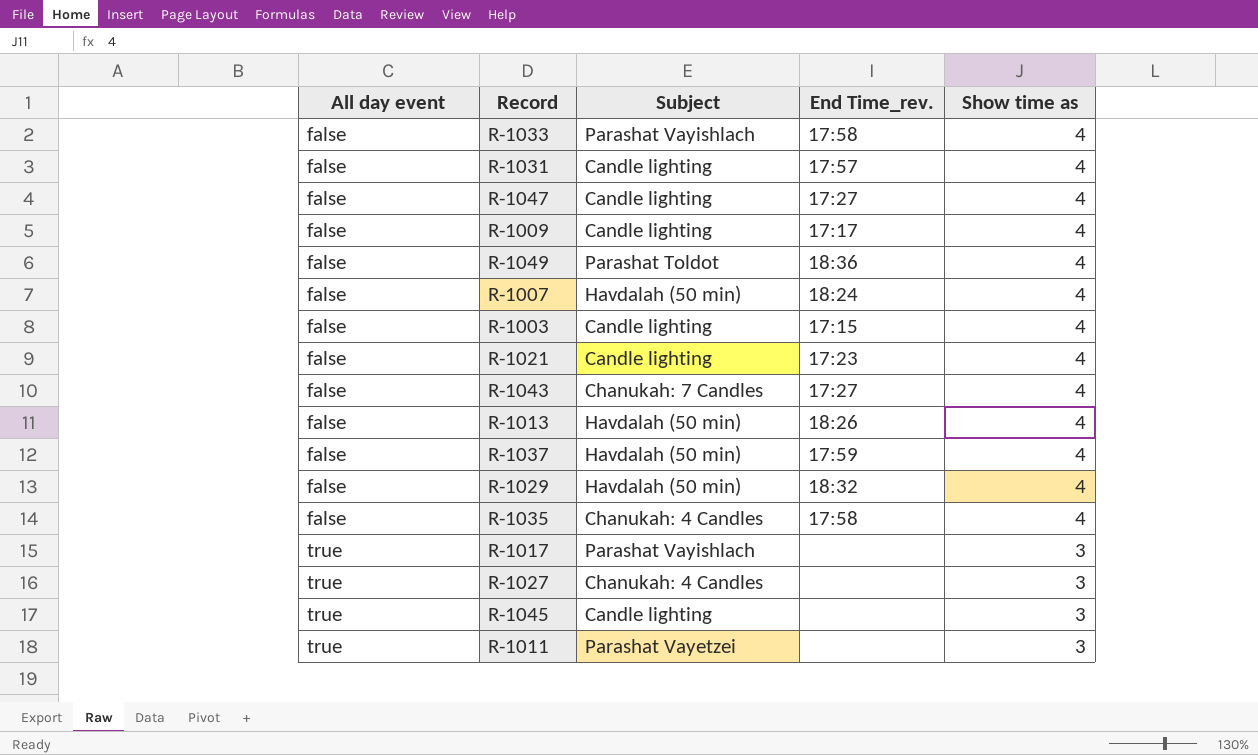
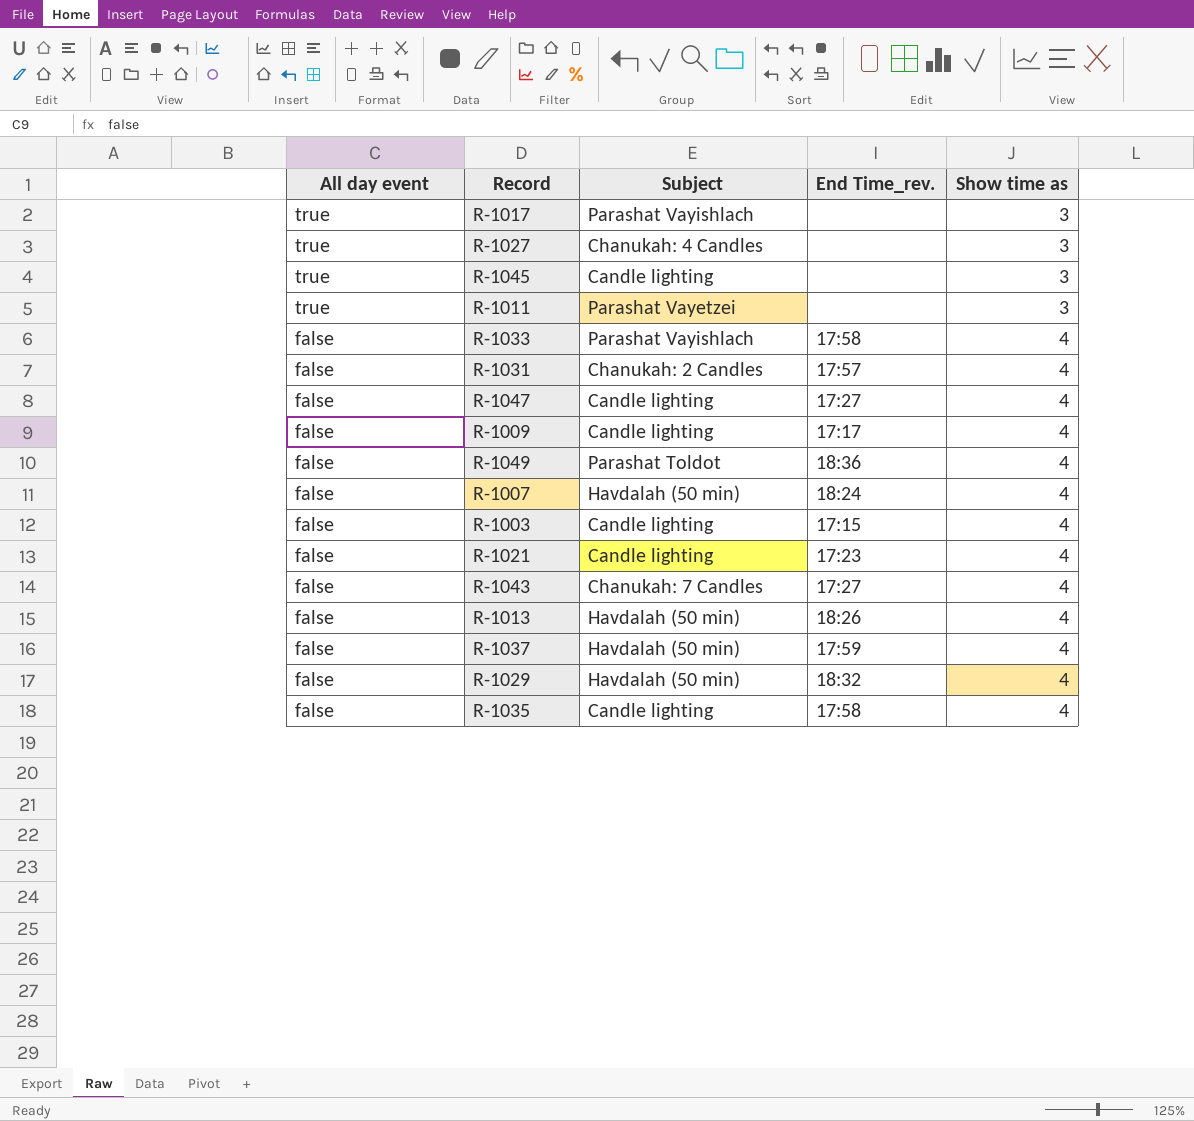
row order: All day event ascending -> All day event descending
R-1031 | Subject: Candle lighting -> Chanukah: 2 Candles
R-1035 | Subject: Chanukah: 4 Candles -> Candle lighting

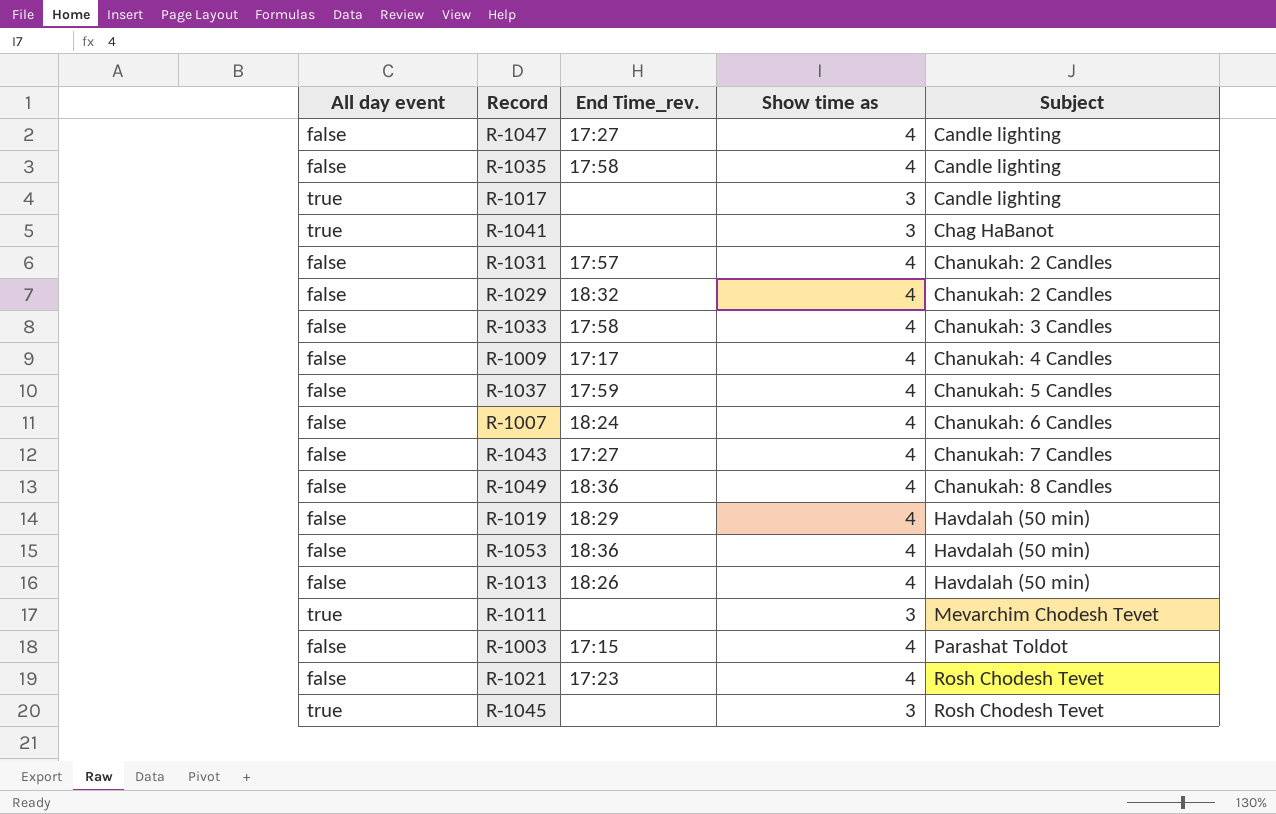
row order: All day event descending -> Subject ascending
column Subject | position: 3 -> 5
row R-1027: true | Chanukah: 4 Candles | none | 3 -> none
R-1017 | Subject: Parashat Vayishlach -> Candle lighting
row R-1041: none -> true | none | 3 | Chag HaBanot
R-1029 | Subject: Havdalah (50 min) -> Chanukah: 2 Candles
R-1033 | Subject: Parashat Vayishlach -> Chanukah: 3 Candles
R-1009 | Subject: Candle lighting -> Chanukah: 4 Candles
R-1037 | Subject: Havdalah (50 min) -> Chanukah: 5 Candles
R-1007 | Subject: Havdalah (50 min) -> Chanukah: 6 Candles
R-1049 | Subject: Parashat Toldot -> Chanukah: 8 Candles
row R-1019: none -> false | 18:29 | 4 | Havdalah (50 min)
row R-1053: none -> false | 18:36 | 4 | Havdalah (50 min)
R-1011 | Subject: Parashat Vayetzei -> Mevarchim Chodesh Tevet
R-1003 | Subject: Candle lighting -> Parashat Toldot
R-1021 | Subject: Candle lighting -> Rosh Chodesh Tevet
R-1045 | Subject: Candle lighting -> Rosh Chodesh Tevet

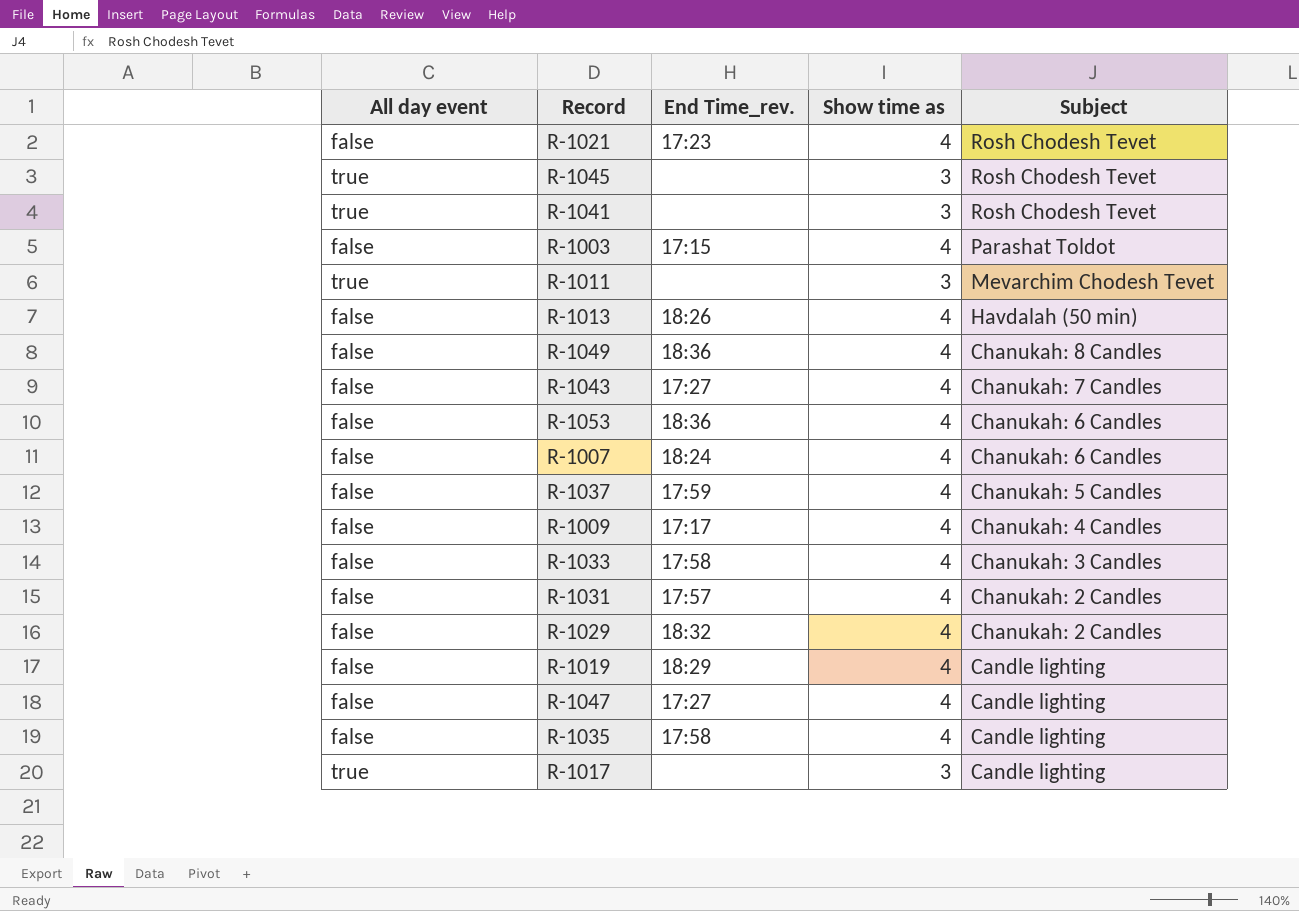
row order: Subject ascending -> Subject descending
R-1041 | Subject: Chag HaBanot -> Rosh Chodesh Tevet
R-1053 | Subject: Havdalah (50 min) -> Chanukah: 6 Candles
R-1019 | Subject: Havdalah (50 min) -> Candle lighting

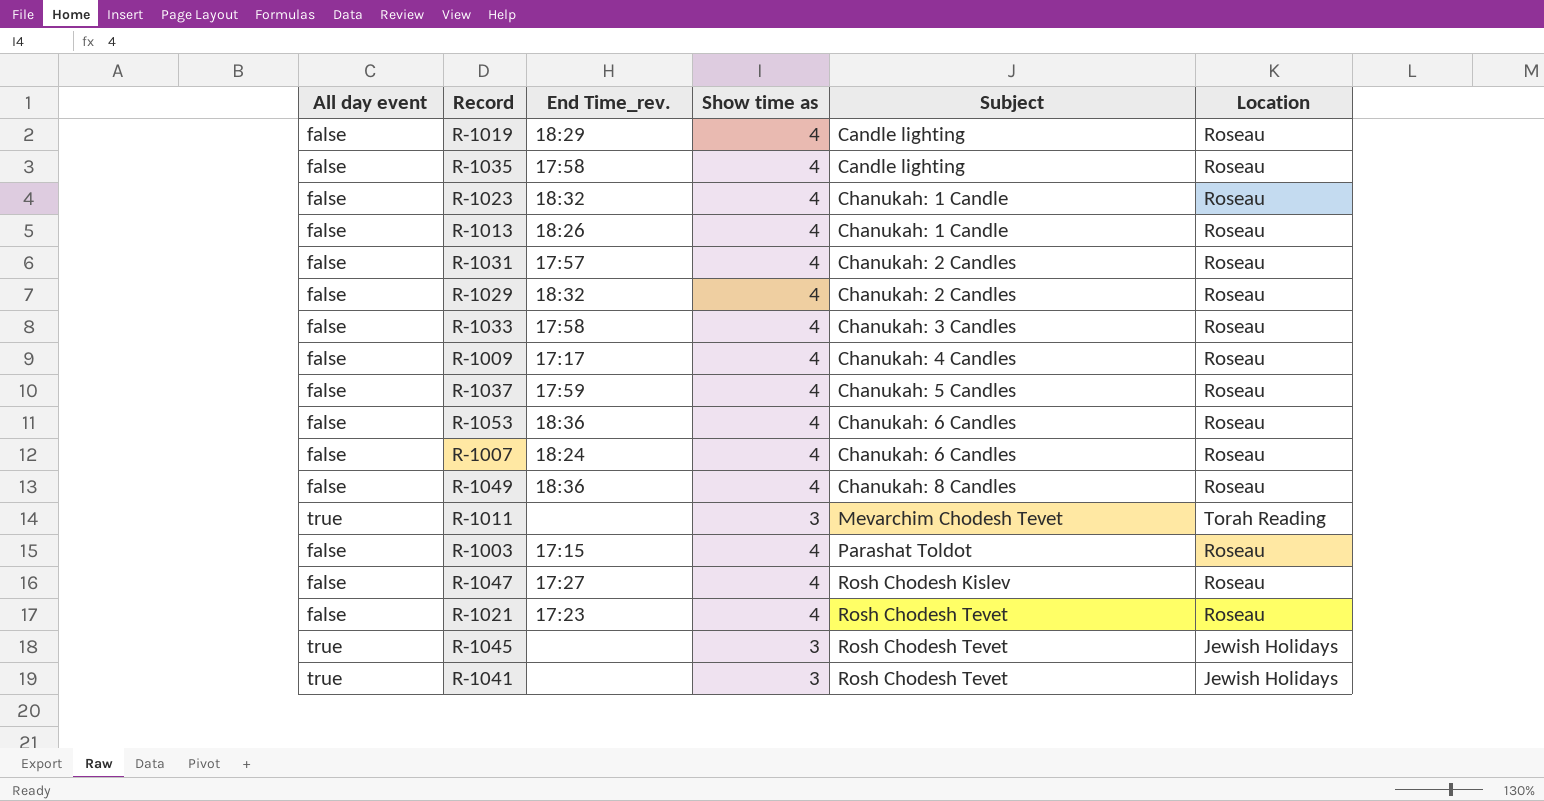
row order: Subject descending -> Subject ascending
column Location | position: none -> 6
row R-1043: false | 17:27 | 4 | Chanukah: 7 Candles -> none
row R-1017: true | none | 3 | Candle lighting -> none
row R-1023: none -> false | 18:32 | 4 | Chanukah: 1 Candle | Roseau
R-1013 | Subject: Havdalah (50 min) -> Chanukah: 1 Candle
R-1047 | Subject: Candle lighting -> Rosh Chodesh Kislev

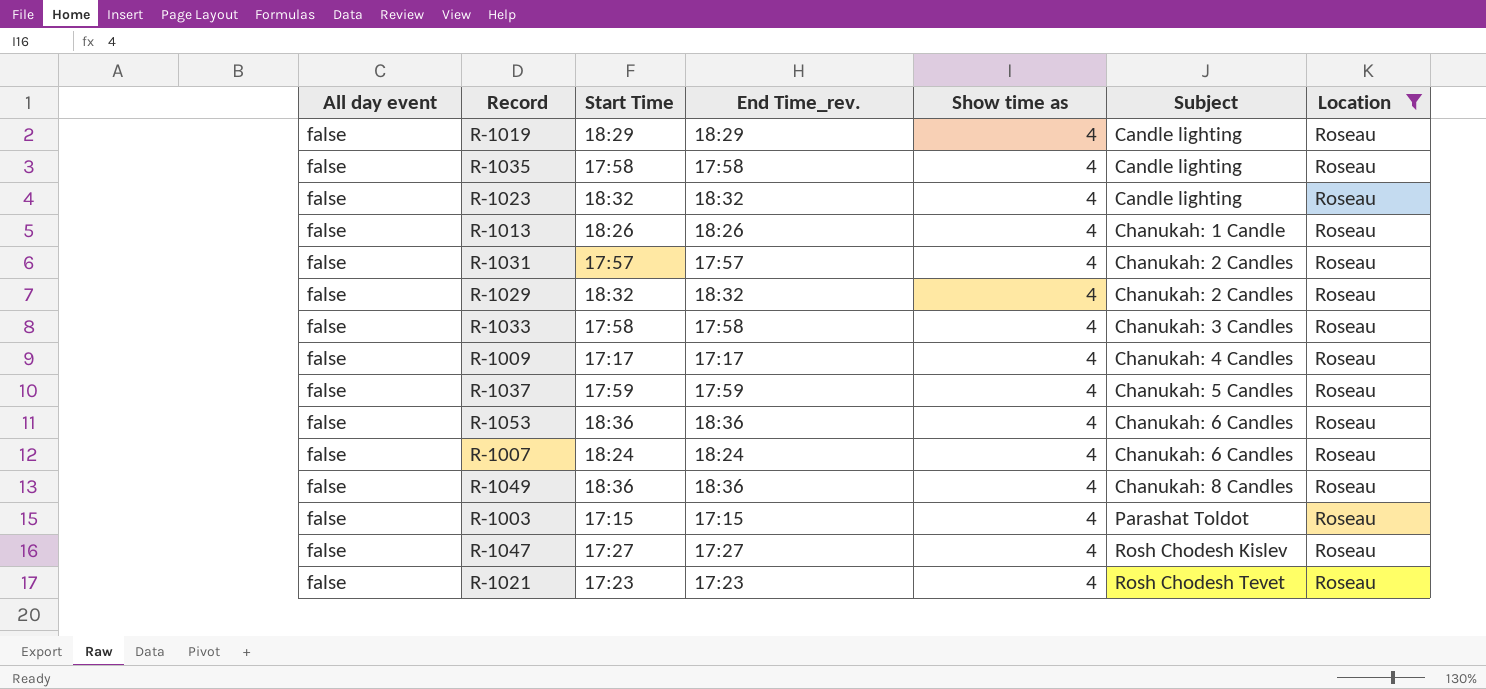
filter: none -> Location = Roseau
column Start Time | position: none -> 3
R-1023 | Subject: Chanukah: 1 Candle -> Candle lighting

